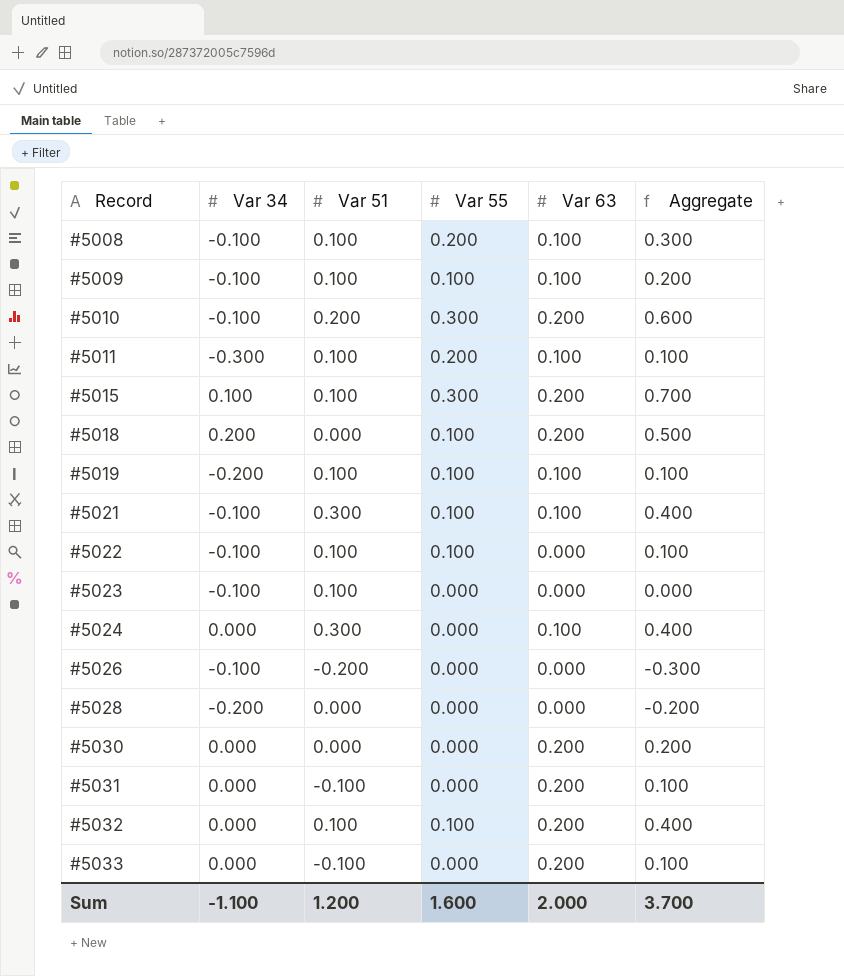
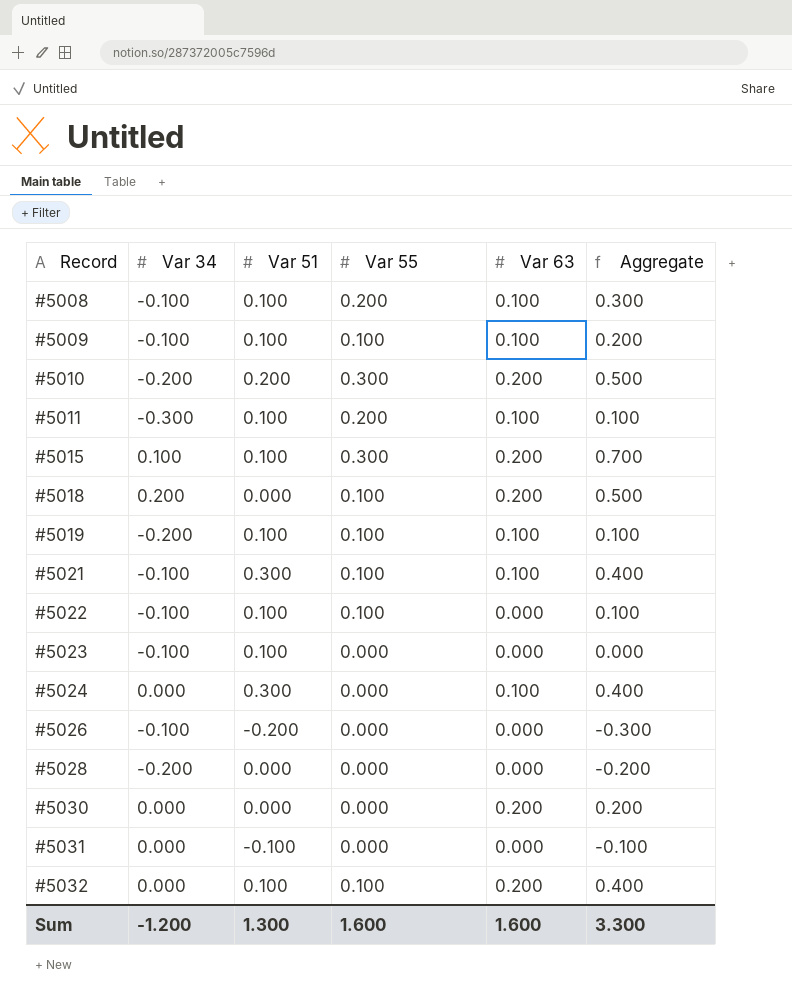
row #5033: 0.000 | -0.100 | 0.000 | 0.200 | 0.100 -> none
#5010 | Var 34: -0.100 -> -0.200
#5010 | Aggregate: 0.600 -> 0.500
#5031 | Var 63: 0.200 -> 0.000
#5031 | Aggregate: 0.100 -> -0.100
Sum | Var 34: -1.100 -> -1.200
Sum | Var 51: 1.200 -> 1.300
Sum | Var 63: 2.000 -> 1.600
Sum | Aggregate: 3.700 -> 3.300

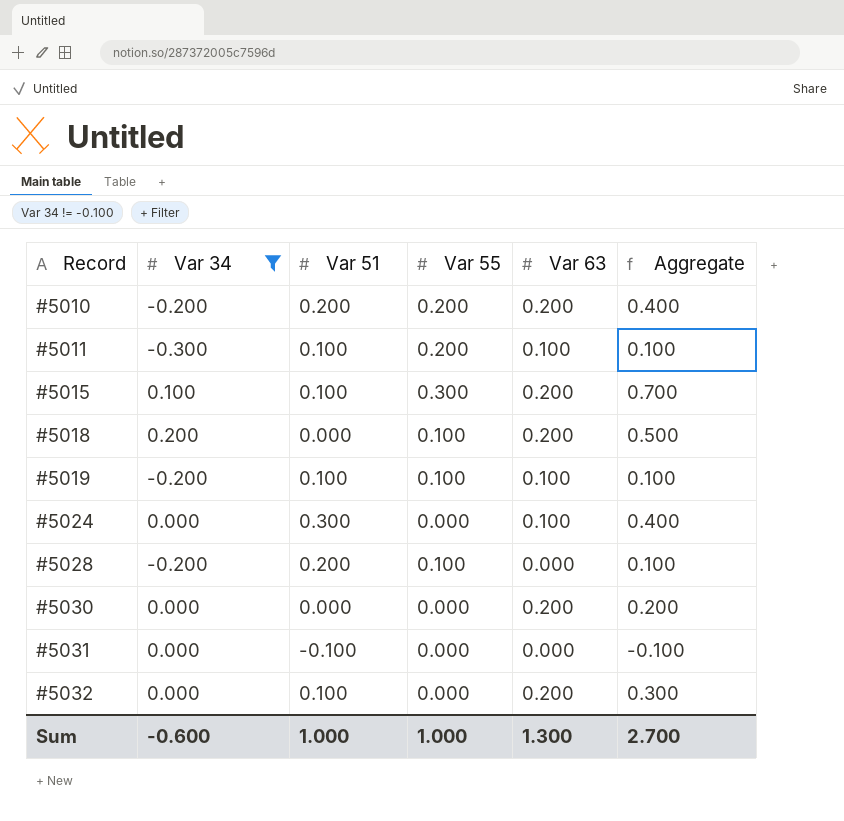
filter: none -> Var 34 != -0.100
#5010 | Var 55: 0.300 -> 0.200
#5010 | Aggregate: 0.500 -> 0.400
#5028 | Var 51: 0.000 -> 0.200
#5028 | Var 55: 0.000 -> 0.100
#5028 | Aggregate: -0.200 -> 0.100
#5032 | Var 55: 0.100 -> 0.000
#5032 | Aggregate: 0.400 -> 0.300
Sum | Var 34: -1.200 -> -0.600
Sum | Var 51: 1.300 -> 1.000
Sum | Var 55: 1.600 -> 1.000
Sum | Var 63: 1.600 -> 1.300
Sum | Aggregate: 3.300 -> 2.700

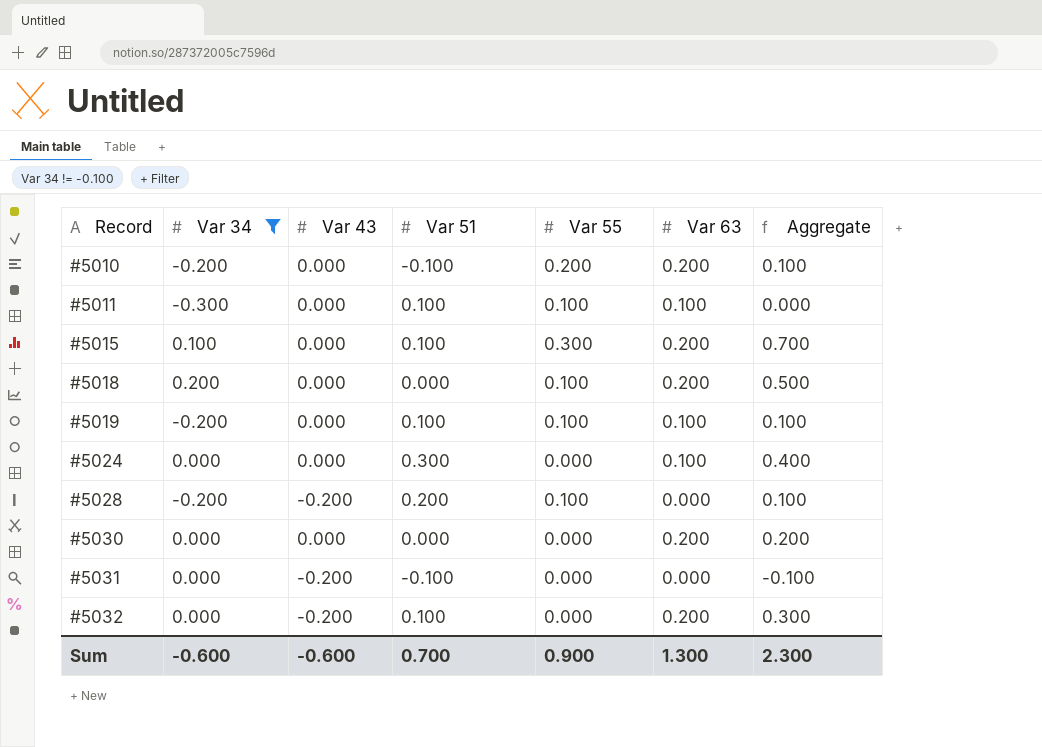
column Var 43 | position: none -> 3
#5010 | Var 51: 0.200 -> -0.100
#5010 | Aggregate: 0.400 -> 0.100
#5011 | Var 55: 0.200 -> 0.100
#5011 | Aggregate: 0.100 -> 0.000
Sum | Var 51: 1.000 -> 0.700
Sum | Var 55: 1.000 -> 0.900
Sum | Aggregate: 2.700 -> 2.300

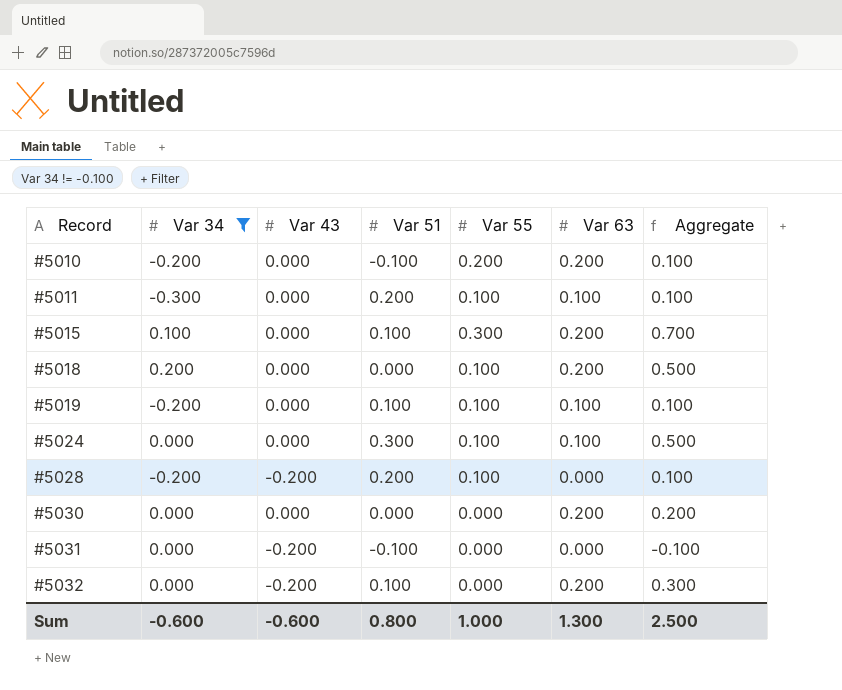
#5011 | Var 51: 0.100 -> 0.200
#5011 | Aggregate: 0.000 -> 0.100
#5024 | Var 55: 0.000 -> 0.100
#5024 | Aggregate: 0.400 -> 0.500
Sum | Var 51: 0.700 -> 0.800
Sum | Var 55: 0.900 -> 1.000
Sum | Aggregate: 2.300 -> 2.500

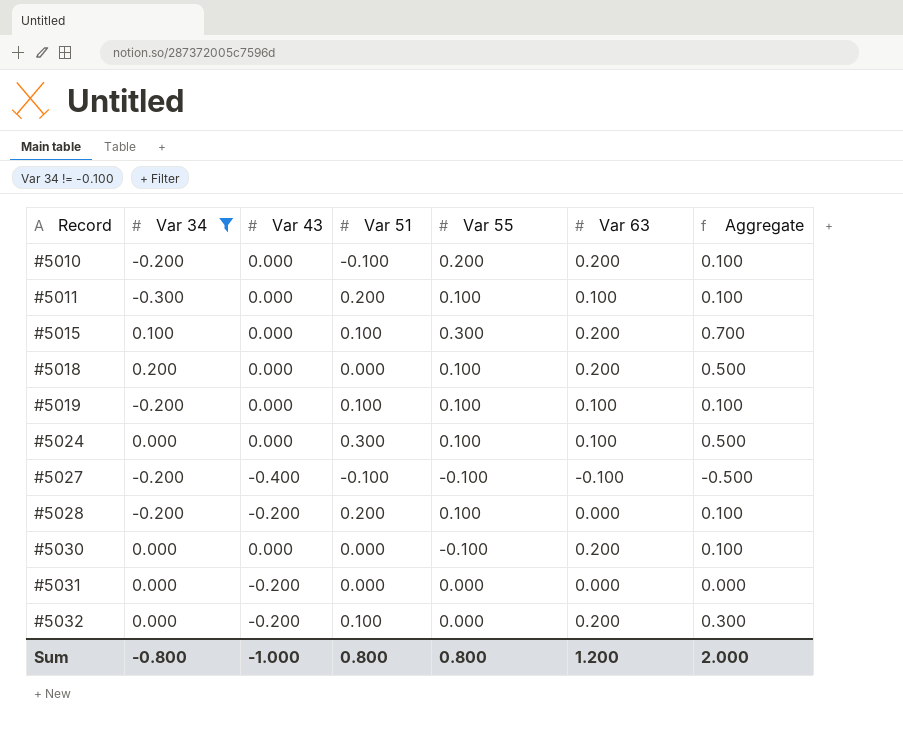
row #5027: none -> -0.200 | -0.400 | -0.100 | -0.100 | -0.100 | -0.500
#5030 | Var 55: 0.000 -> -0.100
#5030 | Aggregate: 0.200 -> 0.100
#5031 | Var 51: -0.100 -> 0.000
#5031 | Aggregate: -0.100 -> 0.000
Sum | Var 34: -0.600 -> -0.800
Sum | Var 43: -0.600 -> -1.000
Sum | Var 55: 1.000 -> 0.800
Sum | Var 63: 1.300 -> 1.200
Sum | Aggregate: 2.500 -> 2.000

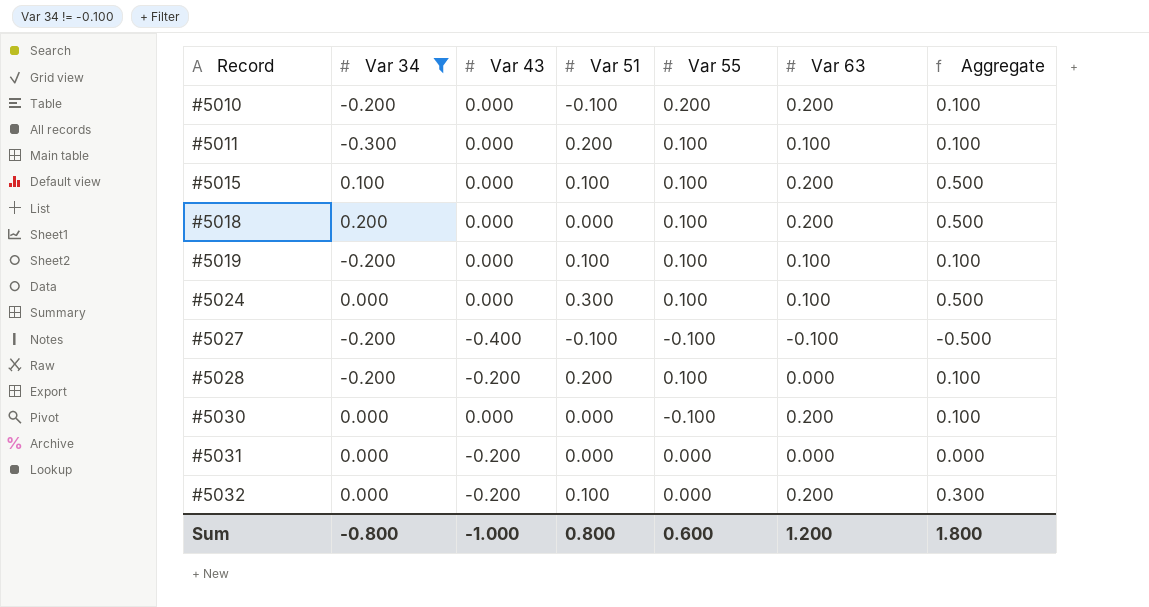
#5015 | Var 55: 0.300 -> 0.100
#5015 | Aggregate: 0.700 -> 0.500
Sum | Var 55: 0.800 -> 0.600
Sum | Aggregate: 2.000 -> 1.800

